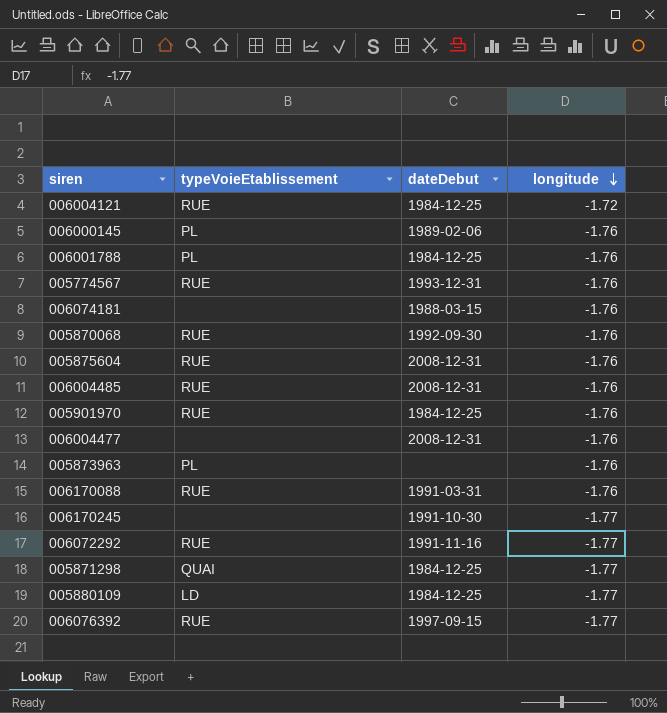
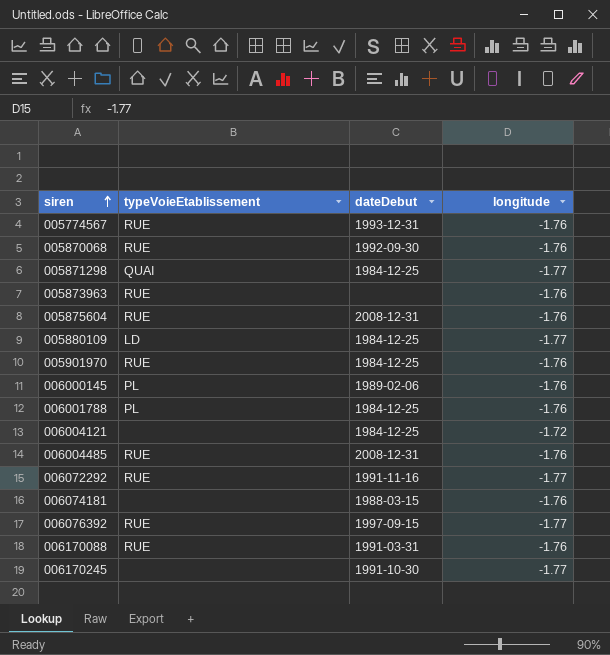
row order: longitude descending -> siren ascending
row 006004477: none | 2008-12-31 | -1.76 -> none
005873963 | typeVoieEtablissement: PL -> RUE
006004121 | typeVoieEtablissement: RUE -> none

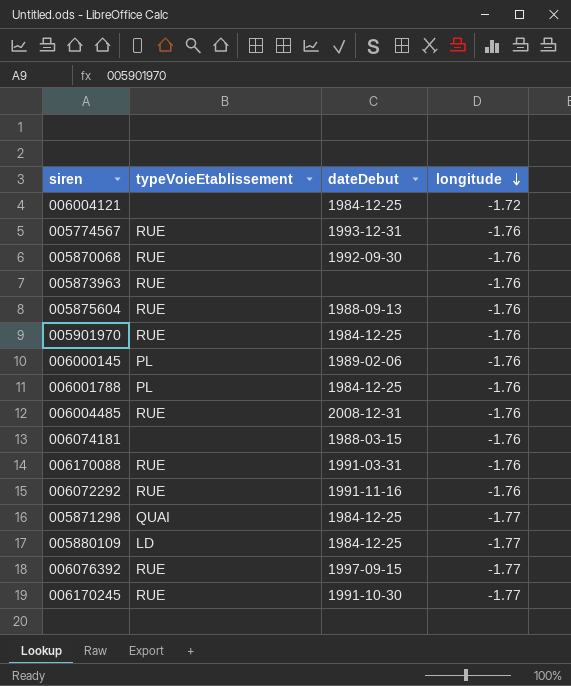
row order: siren ascending -> longitude descending
005875604 | dateDebut: 2008-12-31 -> 1988-09-13
006072292 | longitude: -1.77 -> -1.76
006170245 | typeVoieEtablissement: none -> RUE

